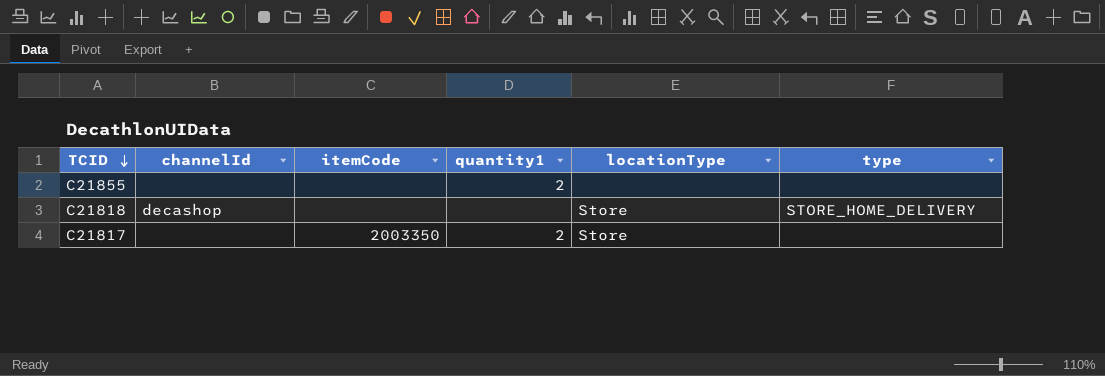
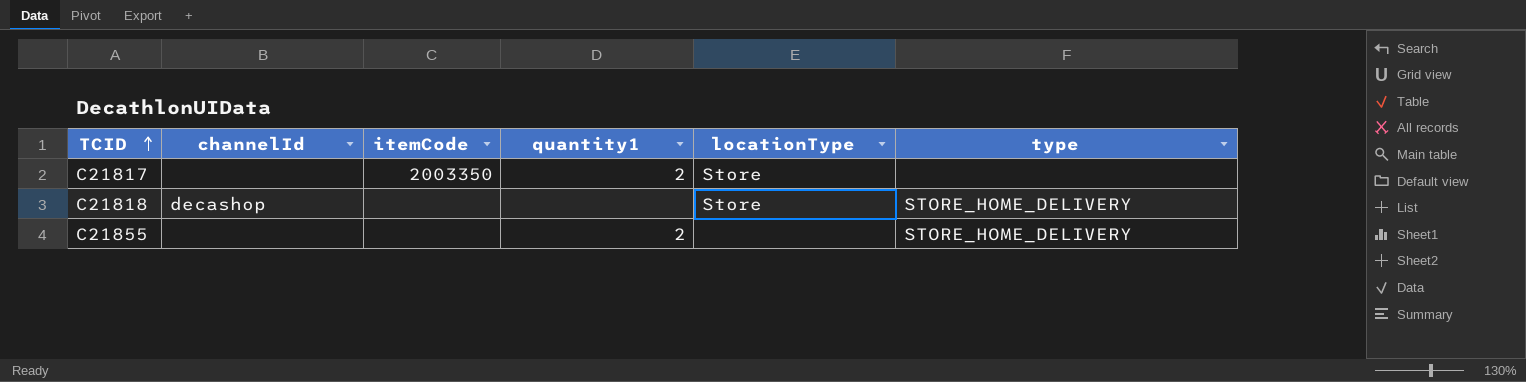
row order: TCID descending -> TCID ascending
C21855 | type: none -> STORE_HOME_DELIVERY

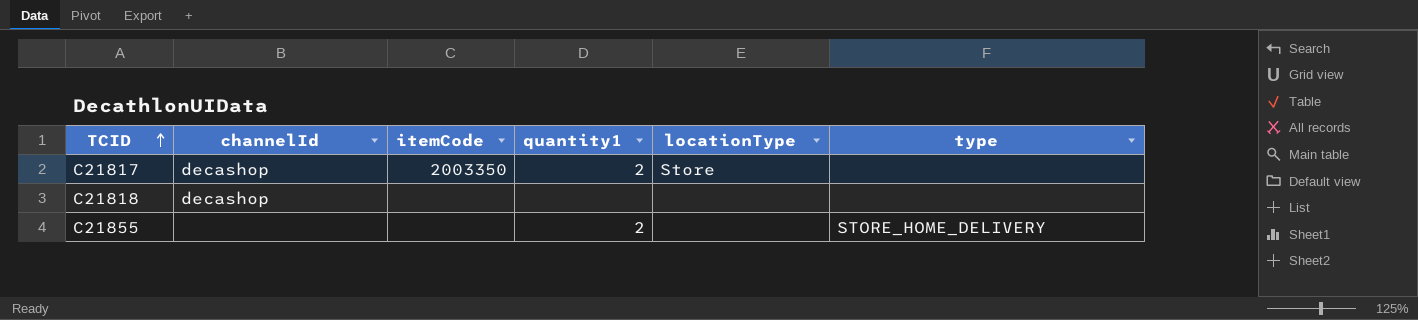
C21817 | channelId: none -> decashop
C21818 | locationType: Store -> none
C21818 | type: STORE_HOME_DELIVERY -> none

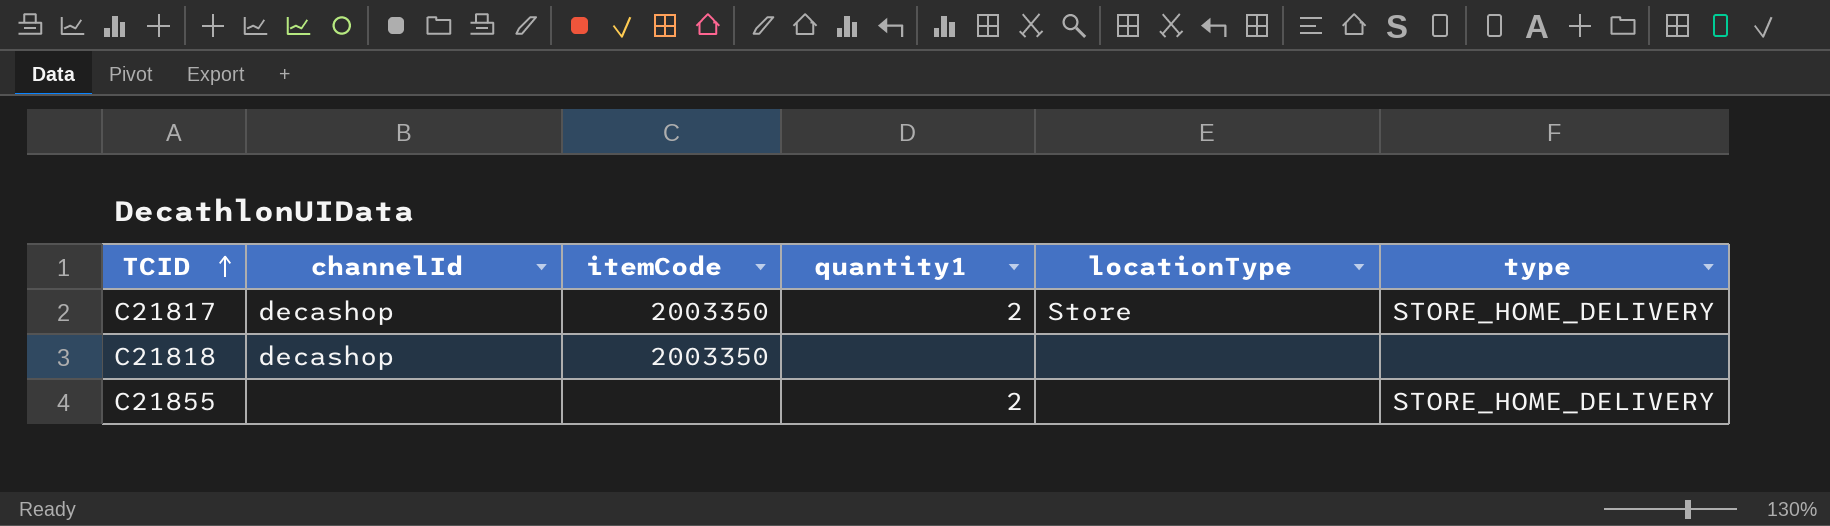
C21817 | type: none -> STORE_HOME_DELIVERY
C21818 | itemCode: none -> 2003350

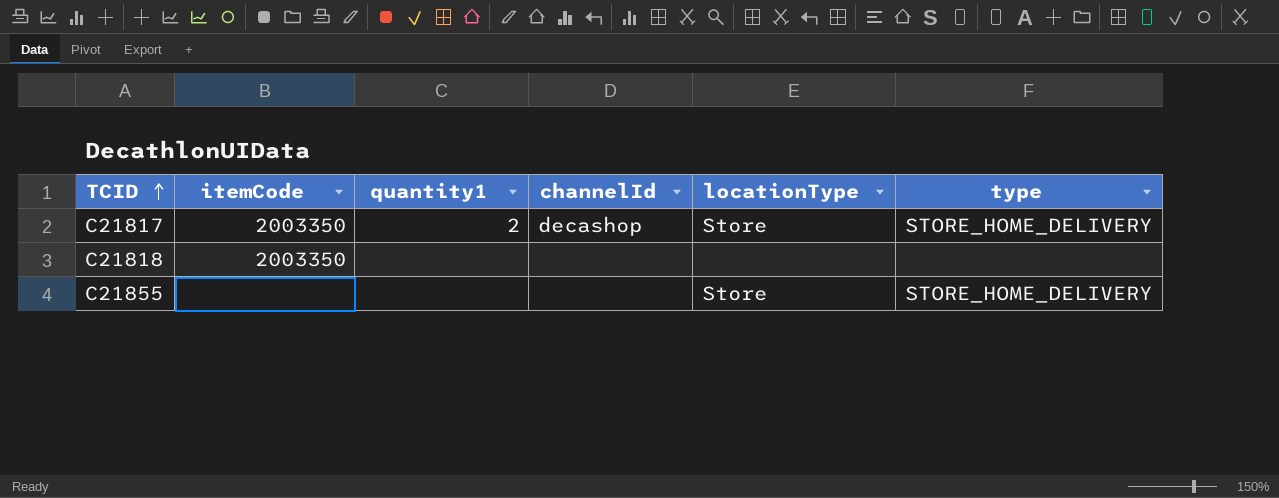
column channelId | position: 2 -> 4
C21818 | channelId: decashop -> none
C21855 | quantity1: 2 -> none
C21855 | locationType: none -> Store

